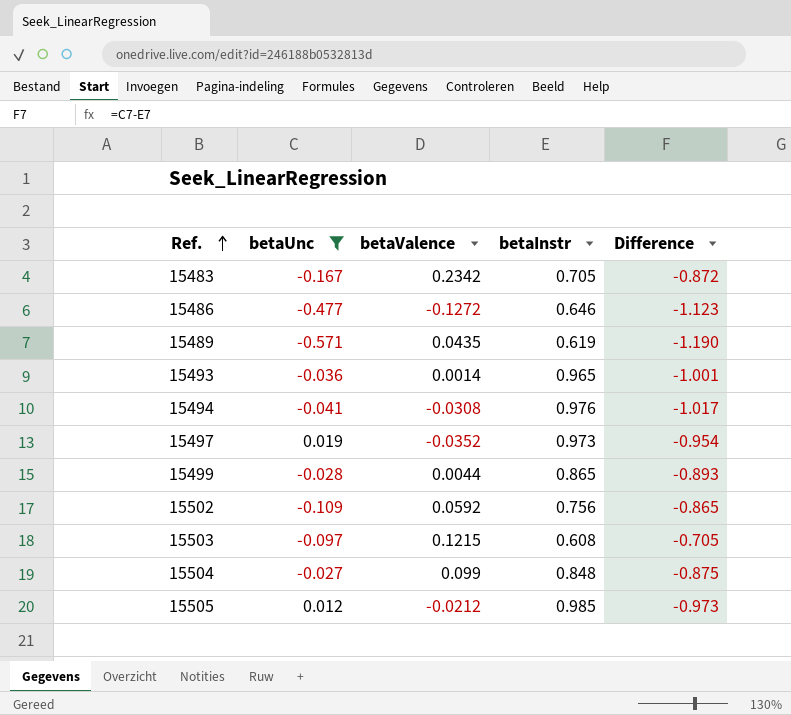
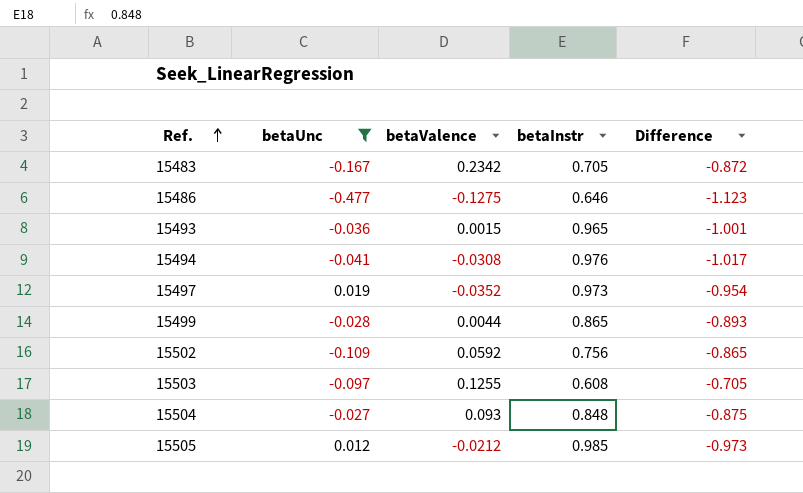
row 15489: -0.571 | 0.0435 | 0.619 | -1.190 -> none
15486 | betaValence: -0.1272 -> -0.1275
15493 | betaValence: 0.0014 -> 0.0015
15503 | betaValence: 0.1215 -> 0.1255
15504 | betaValence: 0.099 -> 0.093

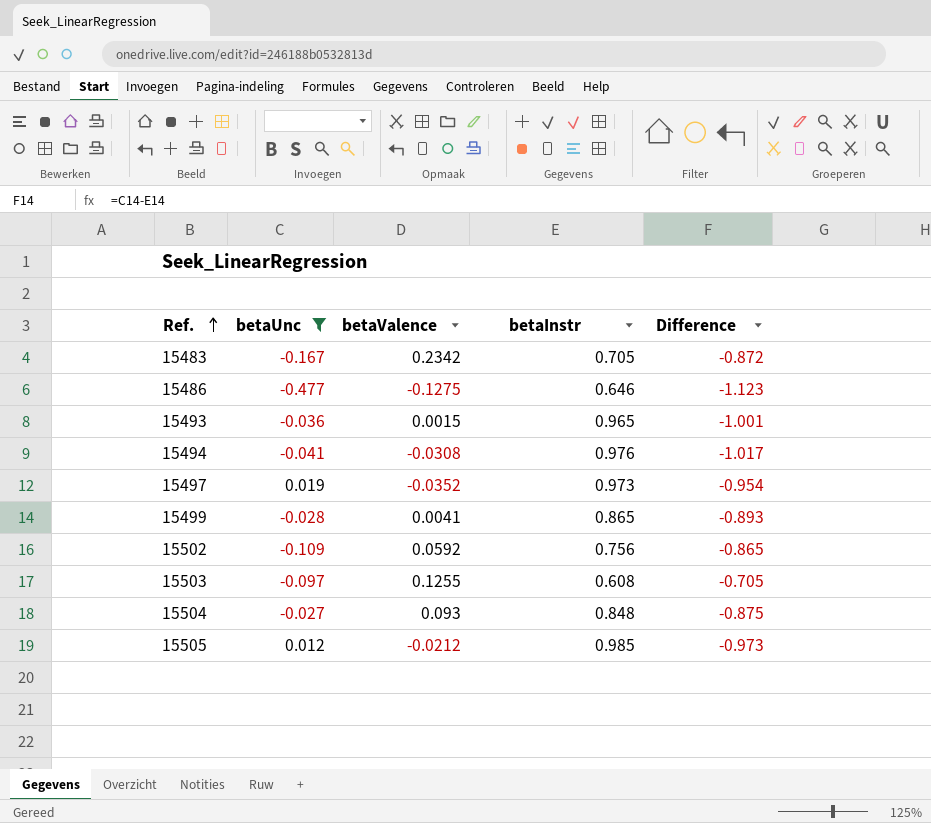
15499 | betaValence: 0.0044 -> 0.0041

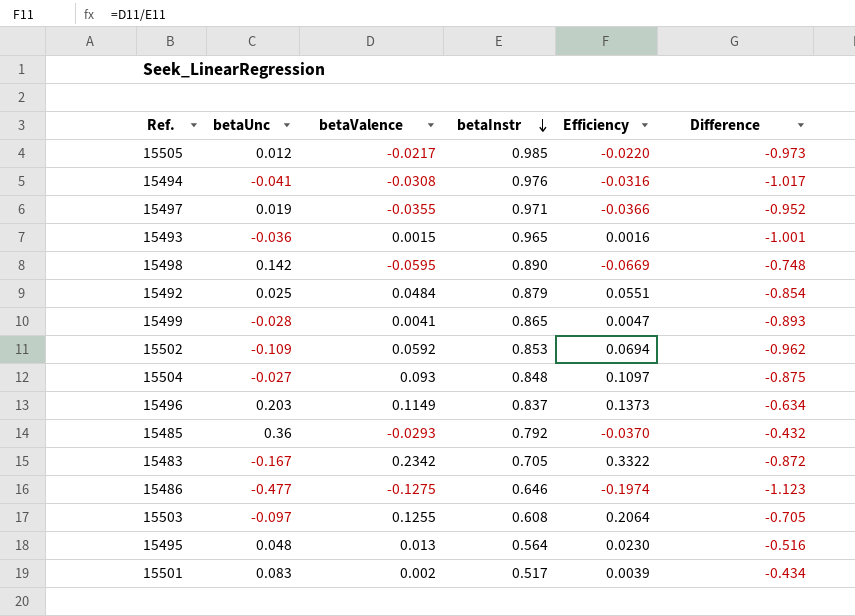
filter: betaUnc <= 0.019 -> none
row order: Ref. ascending -> betaInstr descending
column Efficiency | formula: none -> [betaValence] / [betaInstr]
15505 | betaValence: -0.0212 -> -0.0217
15497 | betaValence: -0.0352 -> -0.0355
15497 | betaInstr: 0.973 -> 0.971
15497 | Difference: -0.954 -> -0.952
15502 | betaInstr: 0.756 -> 0.853
15502 | Difference: -0.865 -> -0.962

